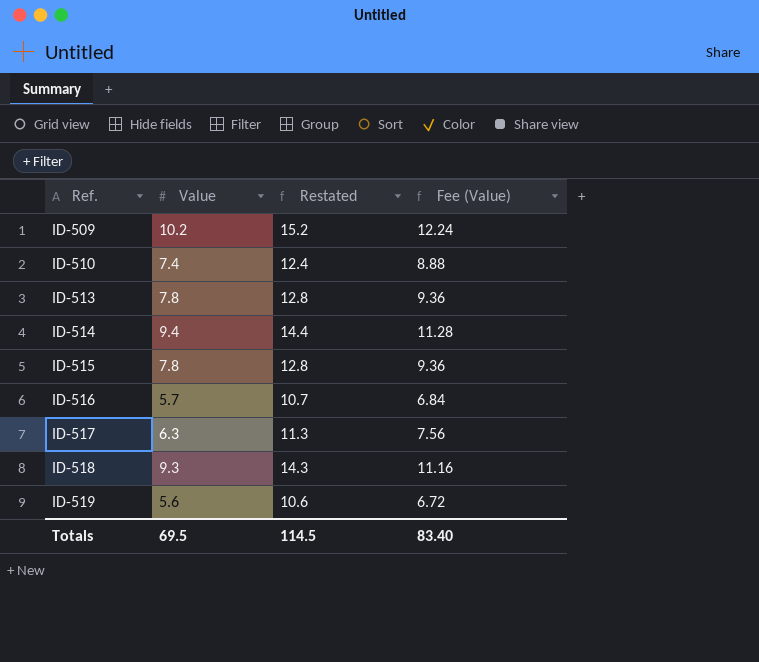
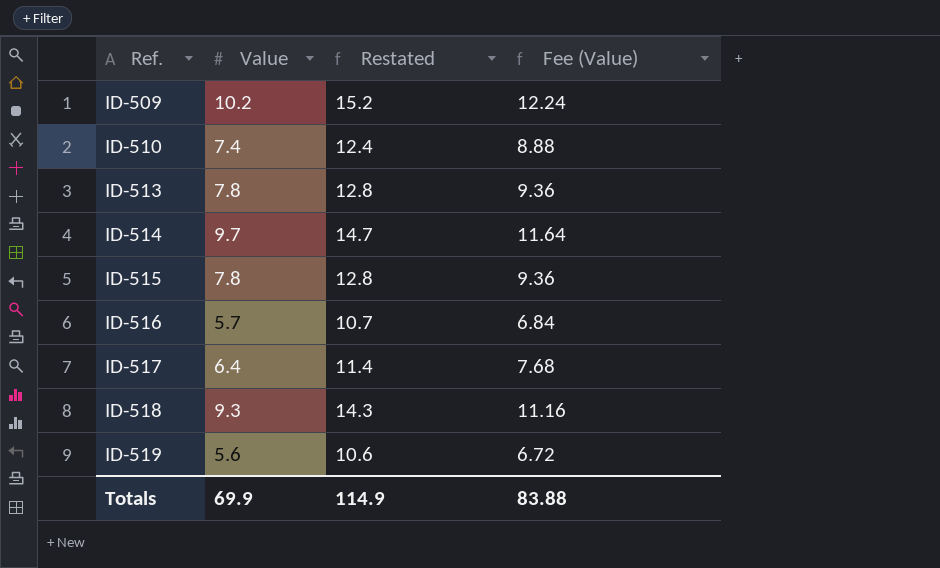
ID-514 | Value: 9.4 -> 9.7
ID-514 | Restated: 14.4 -> 14.7
ID-514 | Fee (Value): 11.28 -> 11.64
ID-517 | Value: 6.3 -> 6.4
ID-517 | Restated: 11.3 -> 11.4
ID-517 | Fee (Value): 7.56 -> 7.68
Totals | Value: 69.5 -> 69.9
Totals | Restated: 114.5 -> 114.9
Totals | Fee (Value): 83.40 -> 83.88

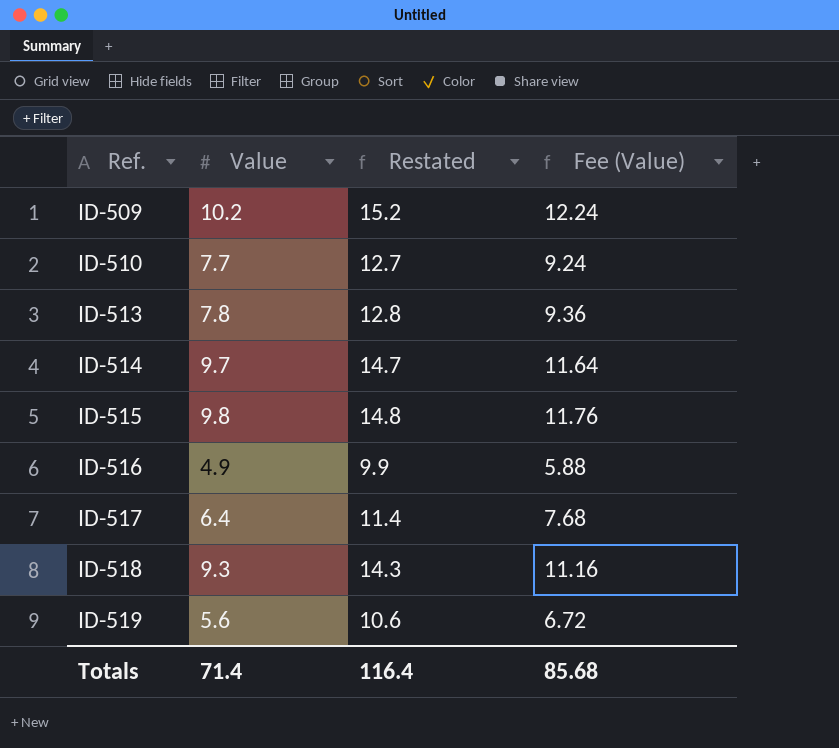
ID-510 | Value: 7.4 -> 7.7
ID-510 | Restated: 12.4 -> 12.7
ID-510 | Fee (Value): 8.88 -> 9.24
ID-515 | Value: 7.8 -> 9.8
ID-515 | Restated: 12.8 -> 14.8
ID-515 | Fee (Value): 9.36 -> 11.76
ID-516 | Value: 5.7 -> 4.9
ID-516 | Restated: 10.7 -> 9.9
ID-516 | Fee (Value): 6.84 -> 5.88
Totals | Value: 69.9 -> 71.4
Totals | Restated: 114.9 -> 116.4
Totals | Fee (Value): 83.88 -> 85.68

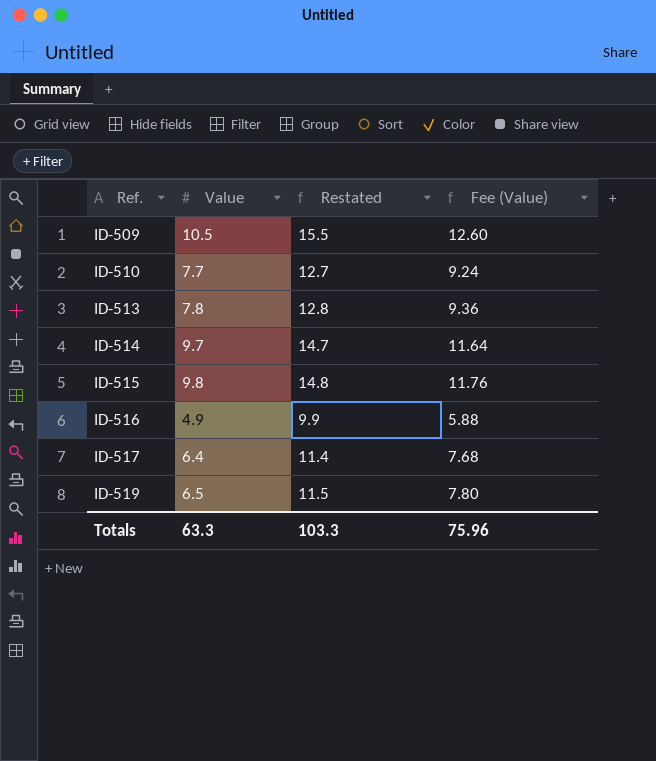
row ID-518: 9.3 | 14.3 | 11.16 -> none
ID-509 | Value: 10.2 -> 10.5
ID-509 | Restated: 15.2 -> 15.5
ID-509 | Fee (Value): 12.24 -> 12.60
ID-519 | Value: 5.6 -> 6.5
ID-519 | Restated: 10.6 -> 11.5
ID-519 | Fee (Value): 6.72 -> 7.80
Totals | Value: 71.4 -> 63.3
Totals | Restated: 116.4 -> 103.3
Totals | Fee (Value): 85.68 -> 75.96

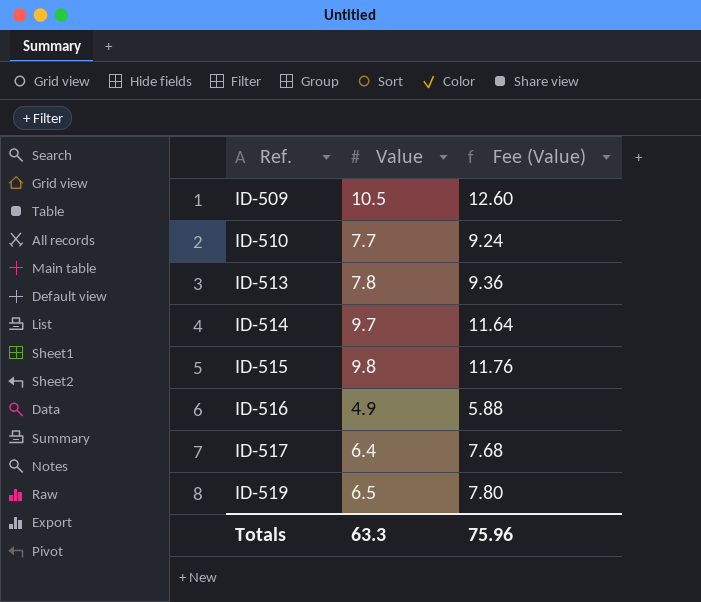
column Restated | formula: [Value] + 5 -> none

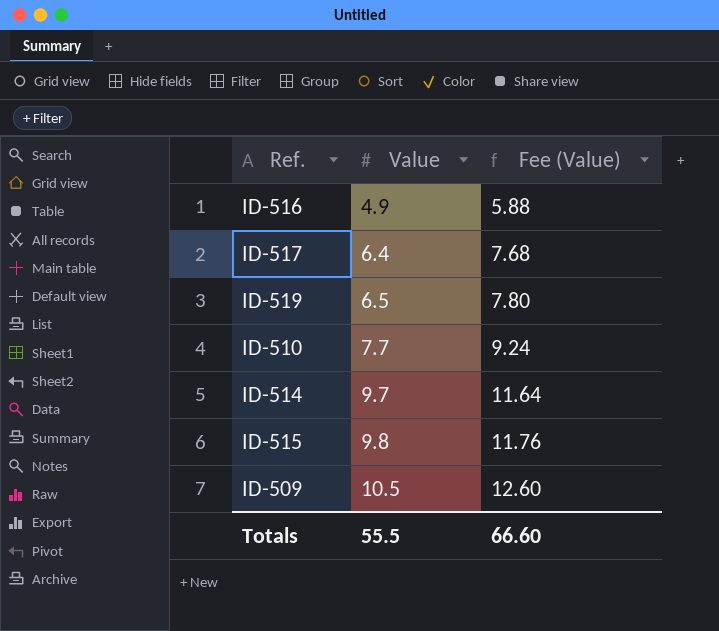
row order: Ref. ascending -> Value ascending
row ID-513: 7.8 | 9.36 -> none
Totals | Value: 63.3 -> 55.5
Totals | Fee (Value): 75.96 -> 66.60

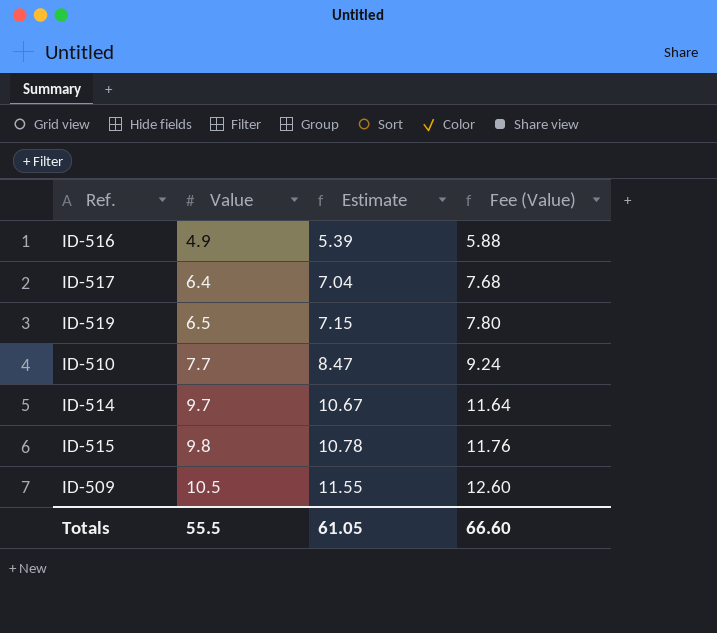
column Estimate | formula: none -> [Value] * 1.1

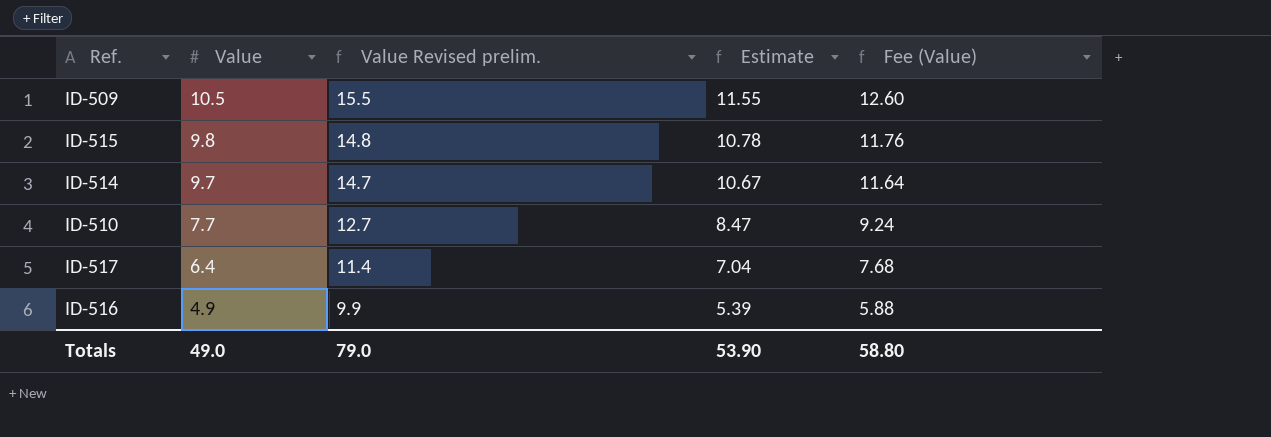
row order: Value ascending -> Value descending
column Value Revised prelim. | formula: none -> [Value] + 5
row ID-519: 6.5 | 7.15 | 7.80 -> none
Totals | Value: 55.5 -> 49.0
Totals | Estimate: 61.05 -> 53.90
Totals | Fee (Value): 66.60 -> 58.80

